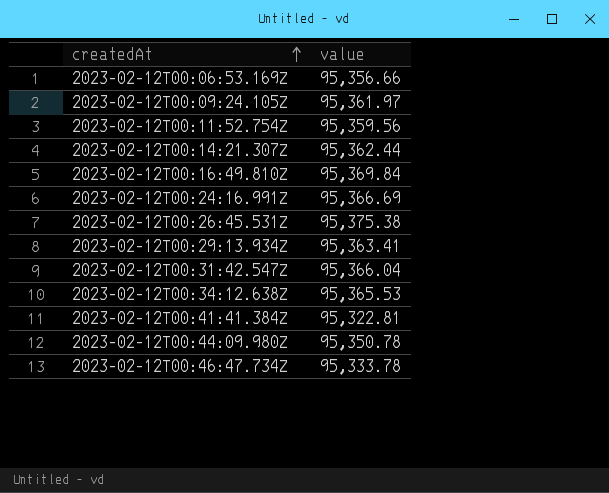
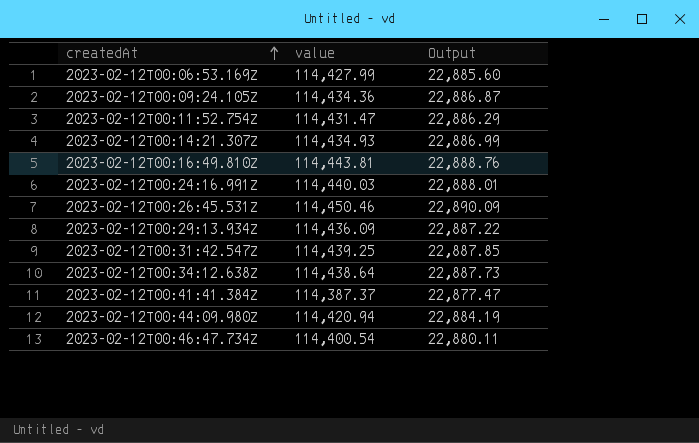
column Output | formula: none -> [value] * 0.2
2023-02-12T00:06:53.169Z | value: 95,356.66 -> 114,427.99
2023-02-12T00:09:24.105Z | value: 95,361.97 -> 114,434.36
2023-02-12T00:11:52.754Z | value: 95,359.56 -> 114,431.47
2023-02-12T00:14:21.307Z | value: 95,362.44 -> 114,434.93
2023-02-12T00:16:49.810Z | value: 95,369.84 -> 114,443.81
2023-02-12T00:24:16.991Z | value: 95,366.69 -> 114,440.03
2023-02-12T00:26:45.531Z | value: 95,375.38 -> 114,450.46
2023-02-12T00:29:13.934Z | value: 95,363.41 -> 114,436.09
2023-02-12T00:31:42.547Z | value: 95,366.04 -> 114,439.25
2023-02-12T00:34:12.638Z | value: 95,365.53 -> 114,438.64
2023-02-12T00:41:41.384Z | value: 95,322.81 -> 114,387.37
2023-02-12T00:44:09.980Z | value: 95,350.78 -> 114,420.94
2023-02-12T00:46:47.734Z | value: 95,333.78 -> 114,400.54

